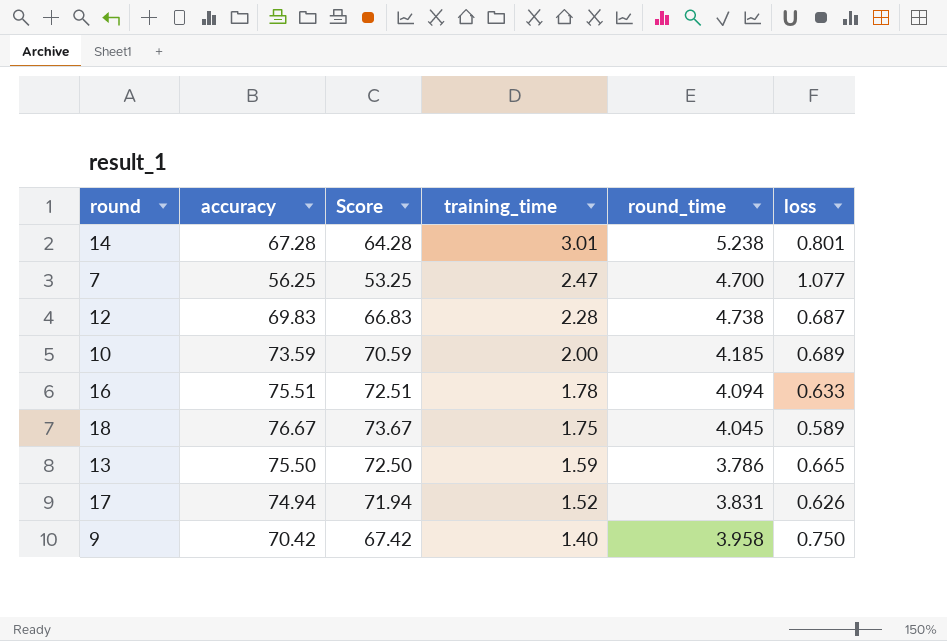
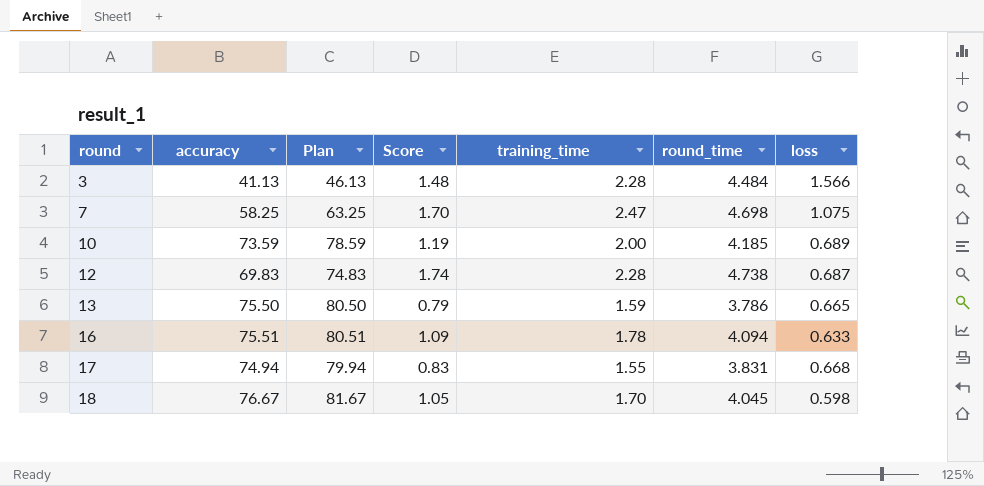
row order: training_time descending -> round ascending
column Plan | formula: none -> [accuracy] + 5
column Score | formula: [accuracy] - 3 -> [round_time] - 3
row 14: 67.28 | 64.28 | 3.01 | 5.238 | 0.801 -> none
row 9: 70.42 | 67.42 | 1.40 | 3.958 | 0.750 -> none
row 3: none -> 41.13 | 46.13 | 1.48 | 2.28 | 4.484 | 1.566
7 | accuracy: 56.25 -> 58.25
7 | round_time: 4.700 -> 4.698
7 | loss: 1.077 -> 1.075
17 | training_time: 1.52 -> 1.55
17 | loss: 0.626 -> 0.668
18 | training_time: 1.75 -> 1.70
18 | loss: 0.589 -> 0.598

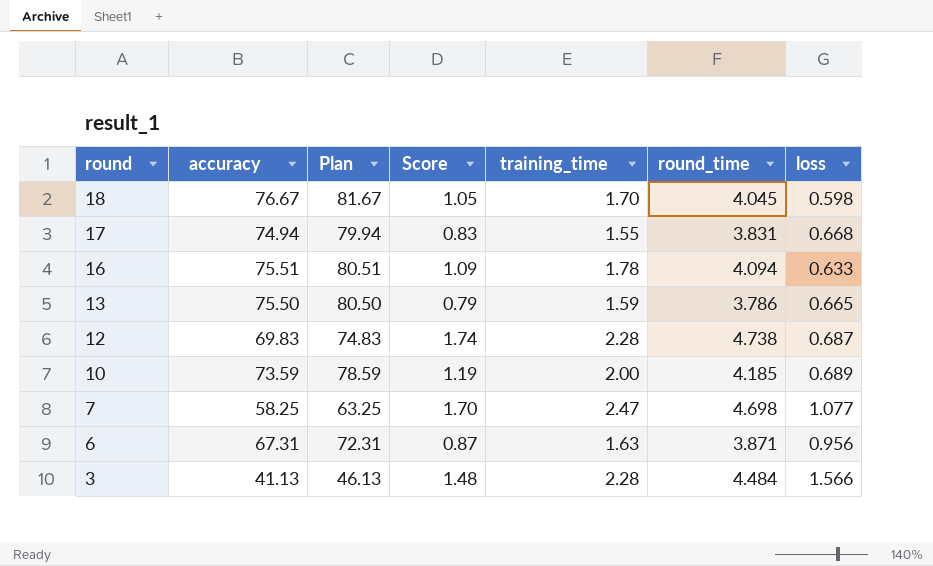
row order: round ascending -> round descending
7 | loss: 1.075 -> 1.077
row 6: none -> 67.31 | 72.31 | 0.87 | 1.63 | 3.871 | 0.956

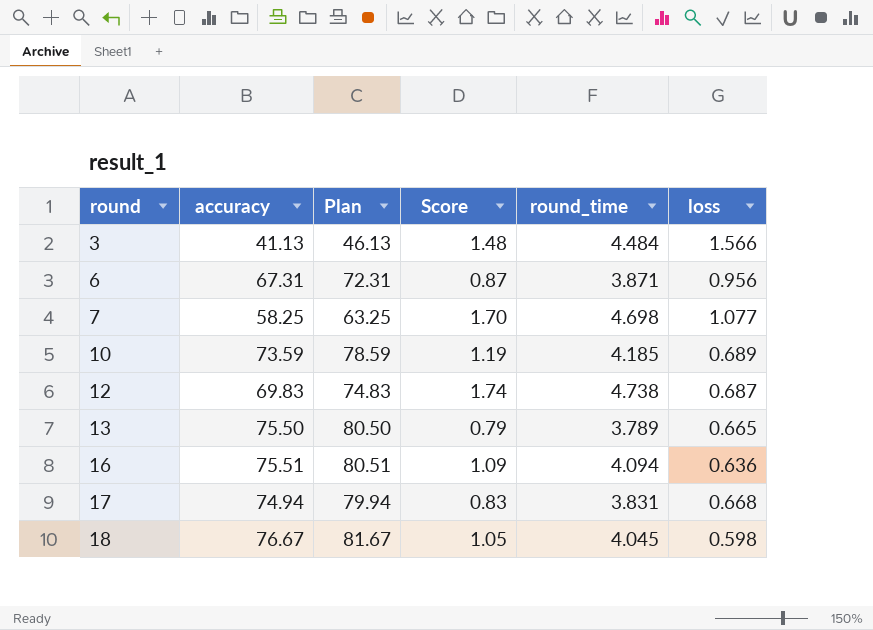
row order: round descending -> round ascending
column training_time | position: 5 -> none
13 | round_time: 3.786 -> 3.789
16 | loss: 0.633 -> 0.636

